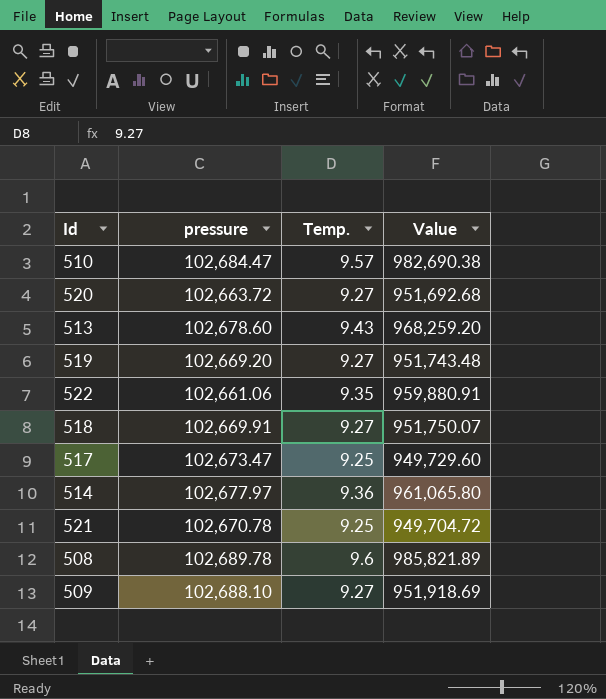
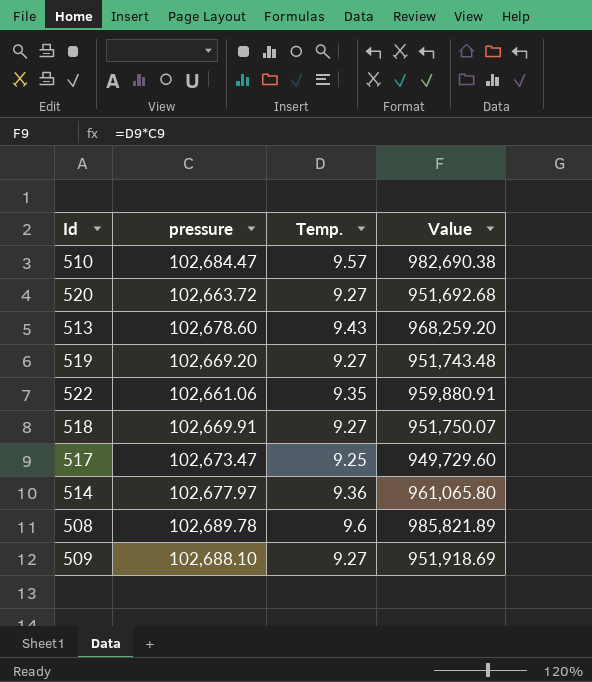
row 521: 102,670.78 | 9.25 | 949,704.72 -> none

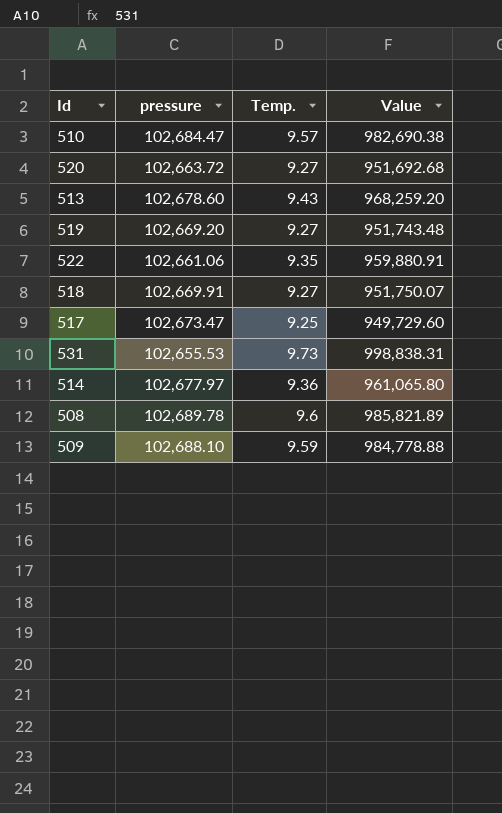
row 531: none -> 102,655.53 | 9.73 | 998,838.31
509 | Temp.: 9.27 -> 9.59
509 | Value: 951,918.69 -> 984,778.88

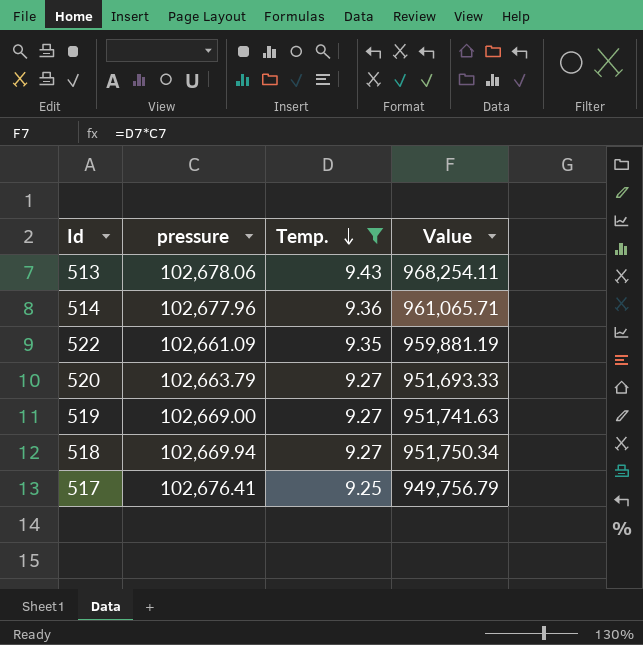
filter: none -> Temp. <= 9.43
row order: none -> Temp. descending
513 | pressure: 102,678.60 -> 102,678.06
513 | Value: 968,259.20 -> 968,254.11
514 | pressure: 102,677.97 -> 102,677.96
514 | Value: 961,065.80 -> 961,065.71
522 | pressure: 102,661.06 -> 102,661.09
522 | Value: 959,880.91 -> 959,881.19
520 | pressure: 102,663.72 -> 102,663.79
520 | Value: 951,692.68 -> 951,693.33
519 | pressure: 102,669.20 -> 102,669.00
519 | Value: 951,743.48 -> 951,741.63
518 | pressure: 102,669.91 -> 102,669.94
518 | Value: 951,750.07 -> 951,750.34
517 | pressure: 102,673.47 -> 102,676.41
517 | Value: 949,729.60 -> 949,756.79

